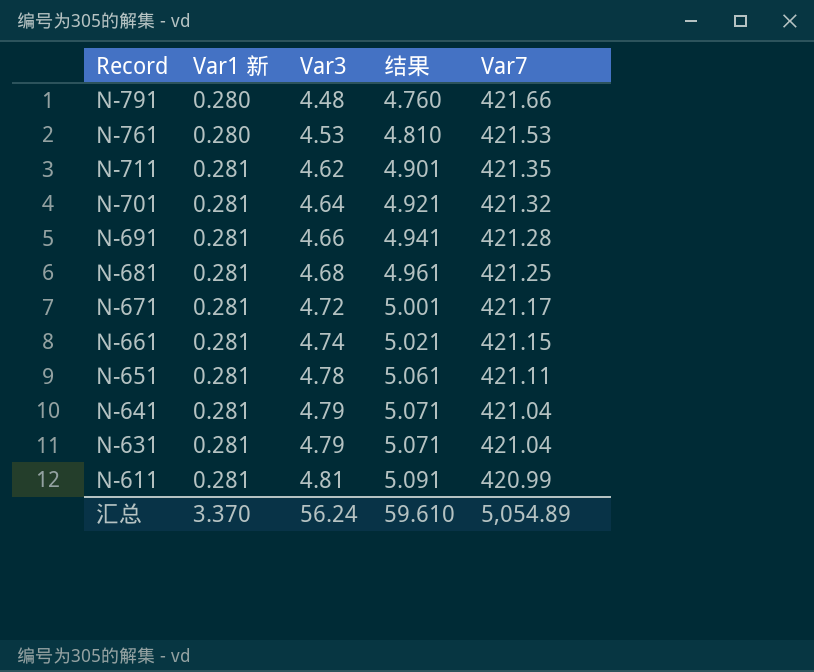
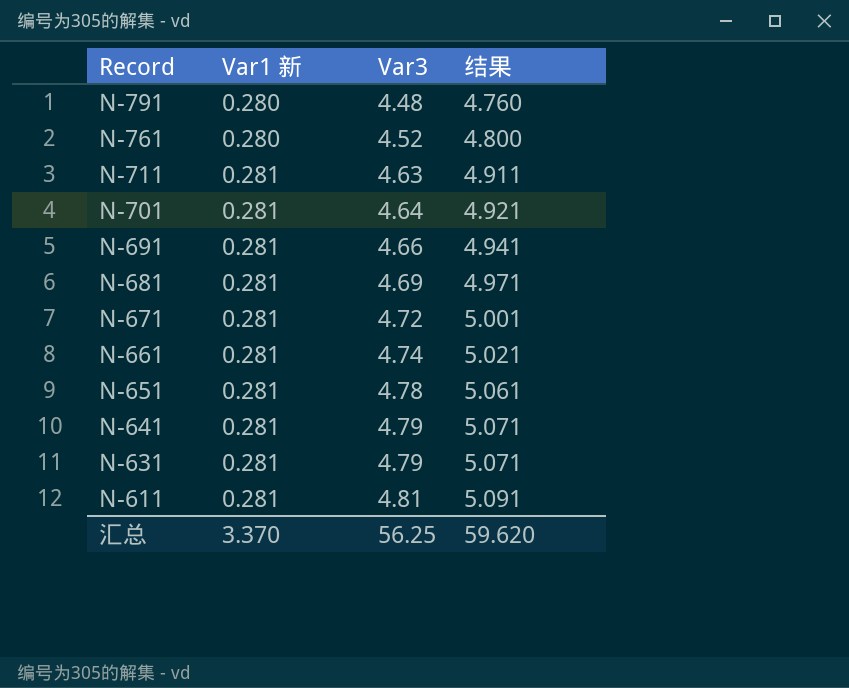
column Var7 | position: 5 -> none
N-761 | Var3: 4.53 -> 4.52
N-761 | 结果: 4.810 -> 4.800
N-711 | Var3: 4.62 -> 4.63
N-711 | 结果: 4.901 -> 4.911
N-681 | Var3: 4.68 -> 4.69
N-681 | 结果: 4.961 -> 4.971
汇总 | Var3: 56.24 -> 56.25
汇总 | 结果: 59.610 -> 59.620

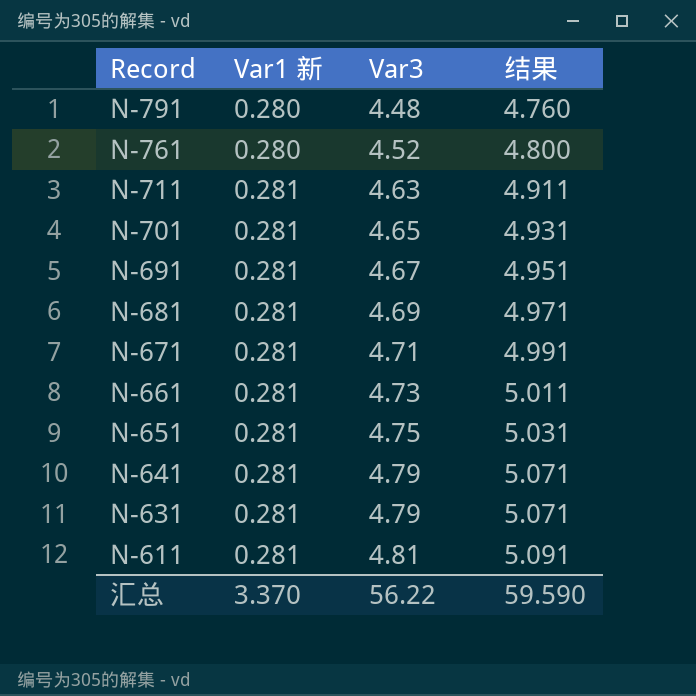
N-701 | Var3: 4.64 -> 4.65
N-701 | 结果: 4.921 -> 4.931
N-691 | Var3: 4.66 -> 4.67
N-691 | 结果: 4.941 -> 4.951
N-671 | Var3: 4.72 -> 4.71
N-671 | 结果: 5.001 -> 4.991
N-661 | Var3: 4.74 -> 4.73
N-661 | 结果: 5.021 -> 5.011
N-651 | Var3: 4.78 -> 4.75
N-651 | 结果: 5.061 -> 5.031
汇总 | Var3: 56.25 -> 56.22
汇总 | 结果: 59.620 -> 59.590

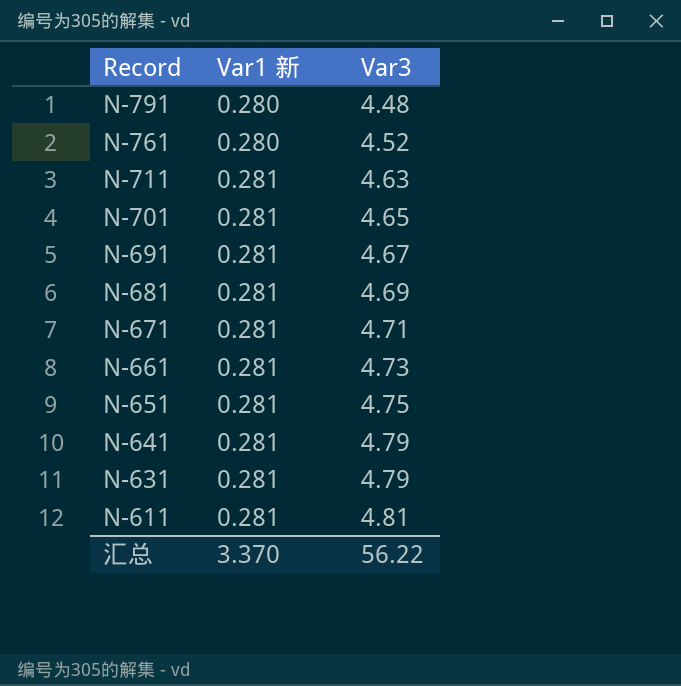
column 结果 | formula: [Var1 新] + [Var3] -> none

